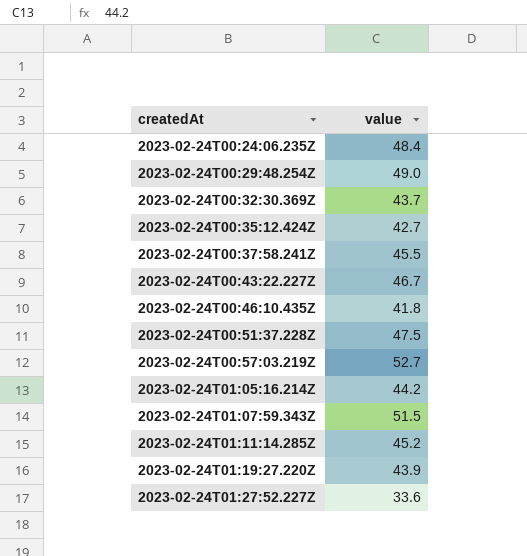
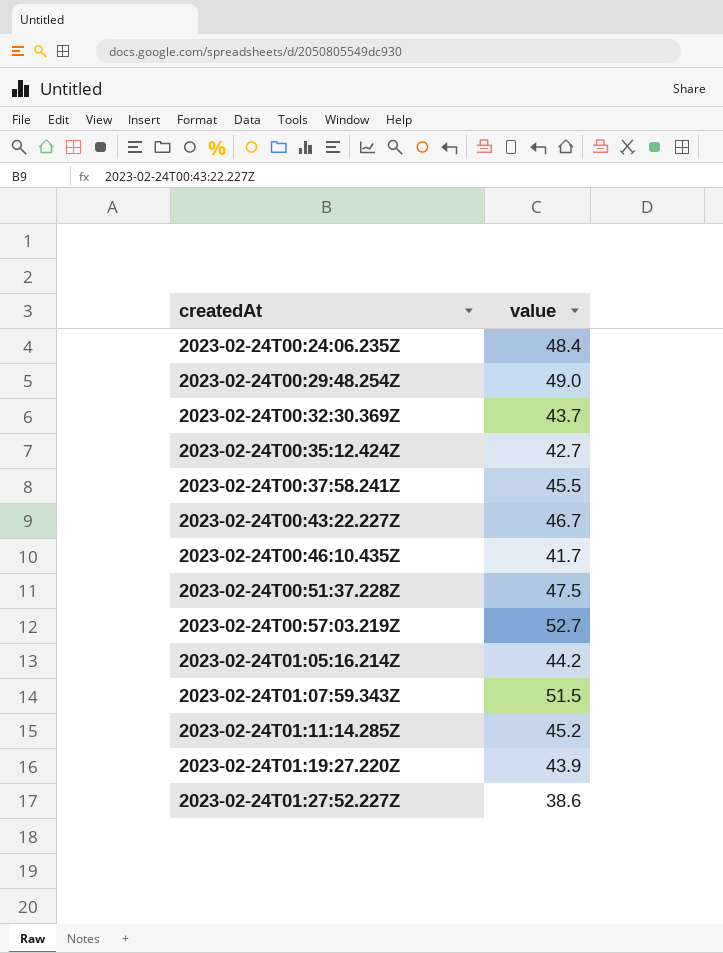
2023-02-24T00:46:10.435Z | value: 41.8 -> 41.7
2023-02-24T01:27:52.227Z | value: 33.6 -> 38.6

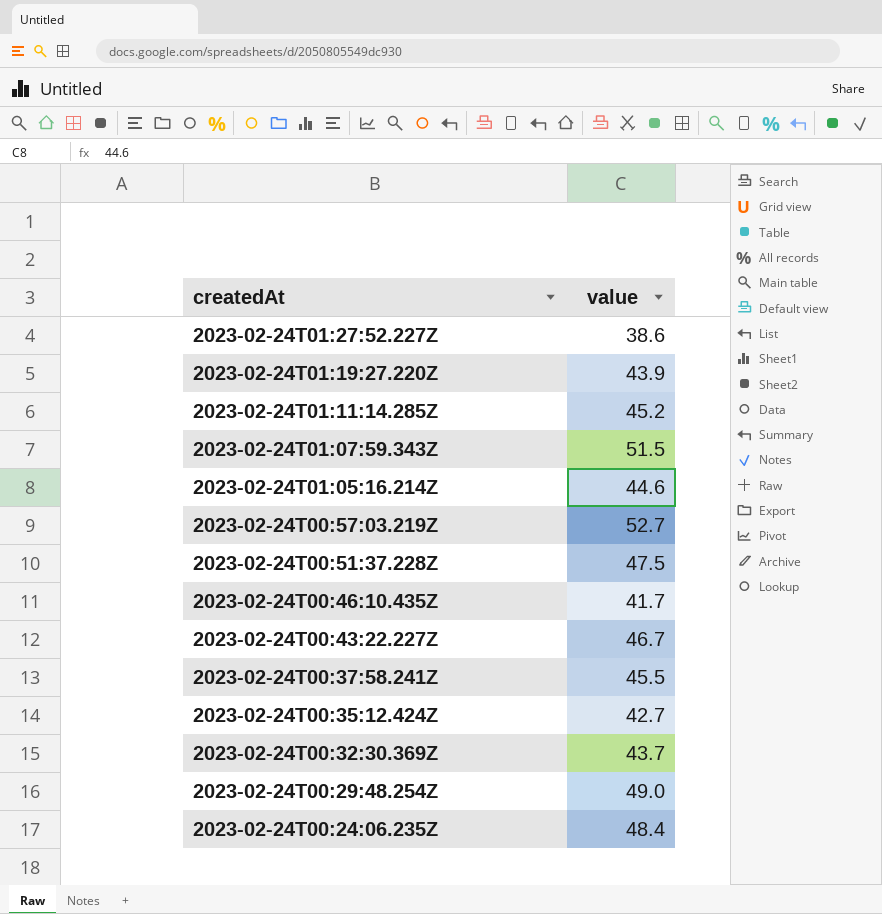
row order: createdAt ascending -> createdAt descending
2023-02-24T01:05:16.214Z | value: 44.2 -> 44.6

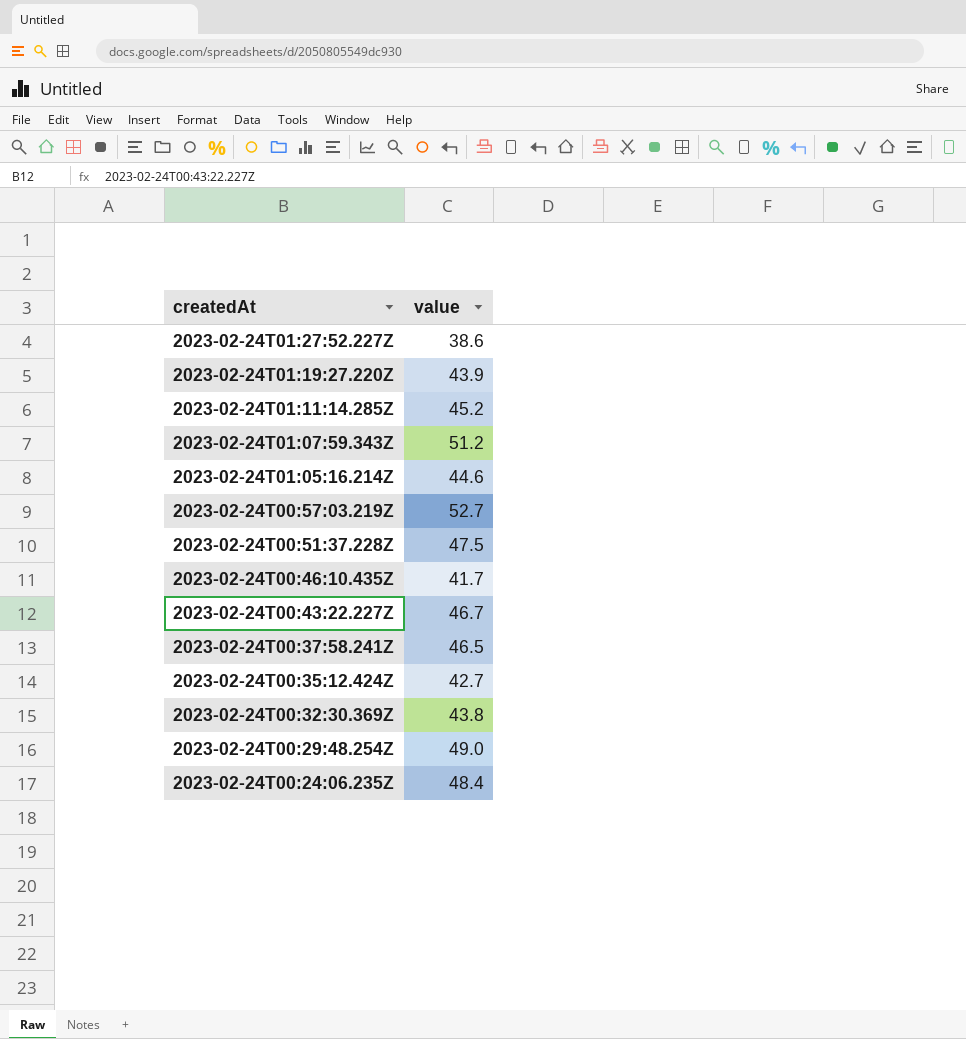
2023-02-24T01:07:59.343Z | value: 51.5 -> 51.2
2023-02-24T00:37:58.241Z | value: 45.5 -> 46.5
2023-02-24T00:32:30.369Z | value: 43.7 -> 43.8

